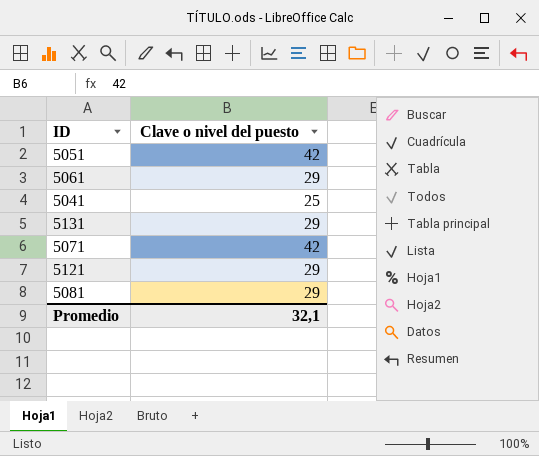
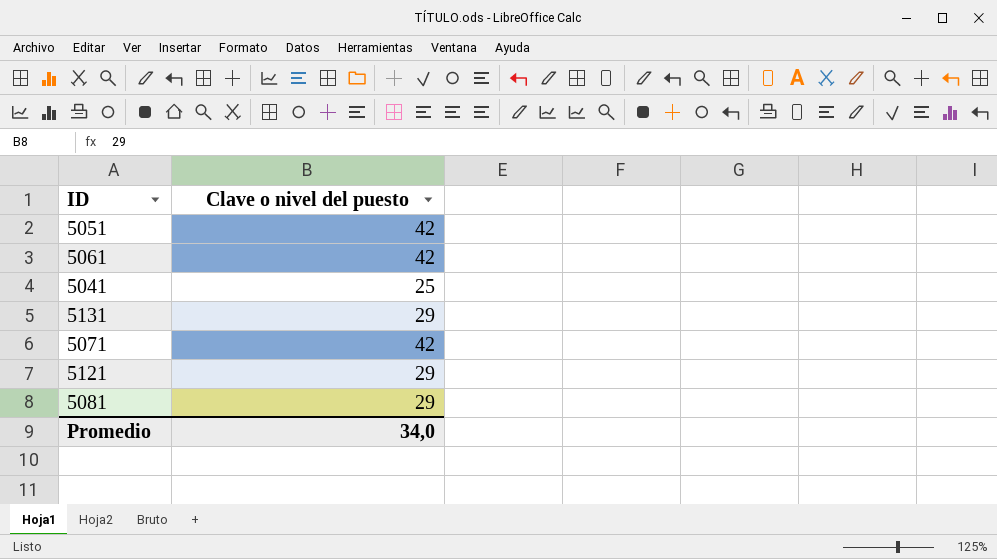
5061 | Clave o nivel del puesto: 29 -> 42
Promedio | Clave o nivel del puesto: 32,1 -> 34,0

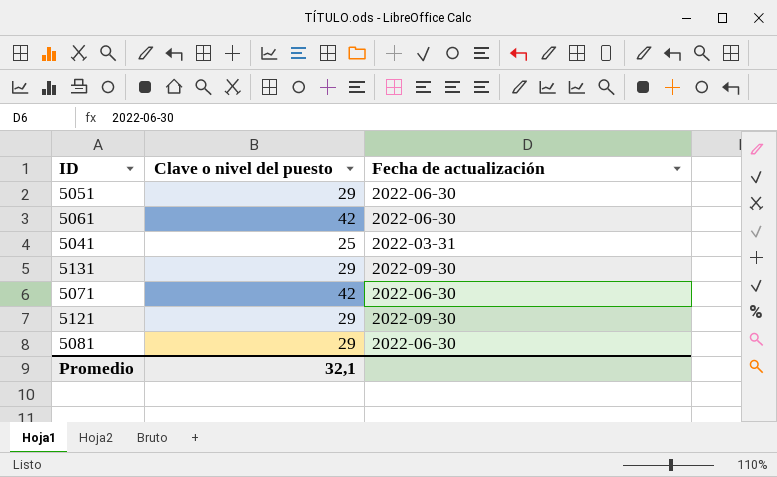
column Fecha de actualización | position: none -> 3
5051 | Clave o nivel del puesto: 42 -> 29
Promedio | Clave o nivel del puesto: 34,0 -> 32,1

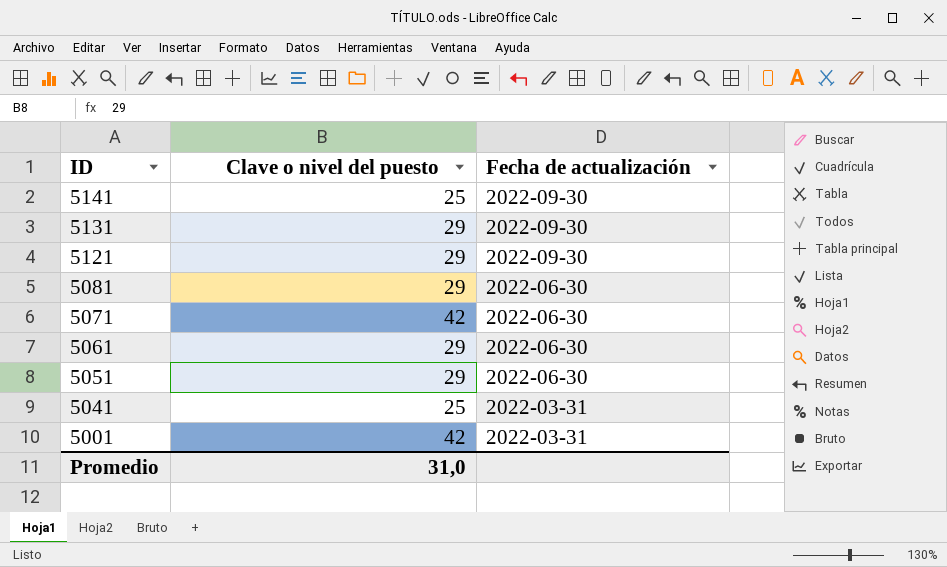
row order: none -> ID descending
row 5141: none -> 25 | 2022-09-30
5061 | Clave o nivel del puesto: 42 -> 29
row 5001: none -> 42 | 2022-03-31
Promedio | Clave o nivel del puesto: 32,1 -> 31,0

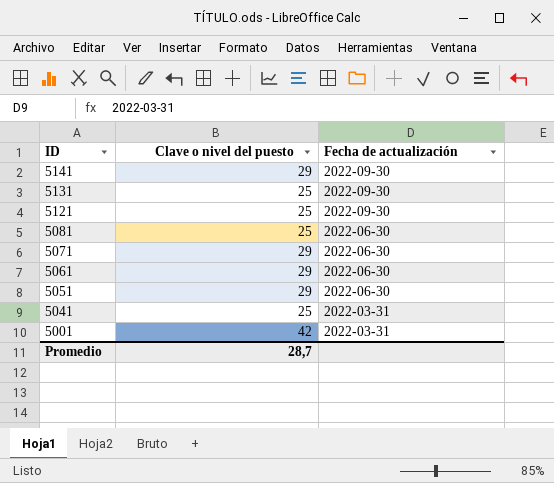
5141 | Clave o nivel del puesto: 25 -> 29
5131 | Clave o nivel del puesto: 29 -> 25
5121 | Clave o nivel del puesto: 29 -> 25
5081 | Clave o nivel del puesto: 29 -> 25
5071 | Clave o nivel del puesto: 42 -> 29
Promedio | Clave o nivel del puesto: 31,0 -> 28,7

